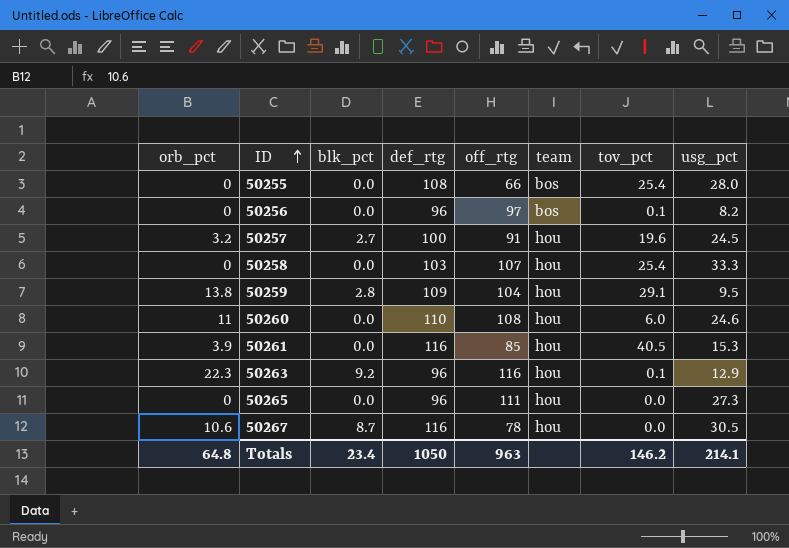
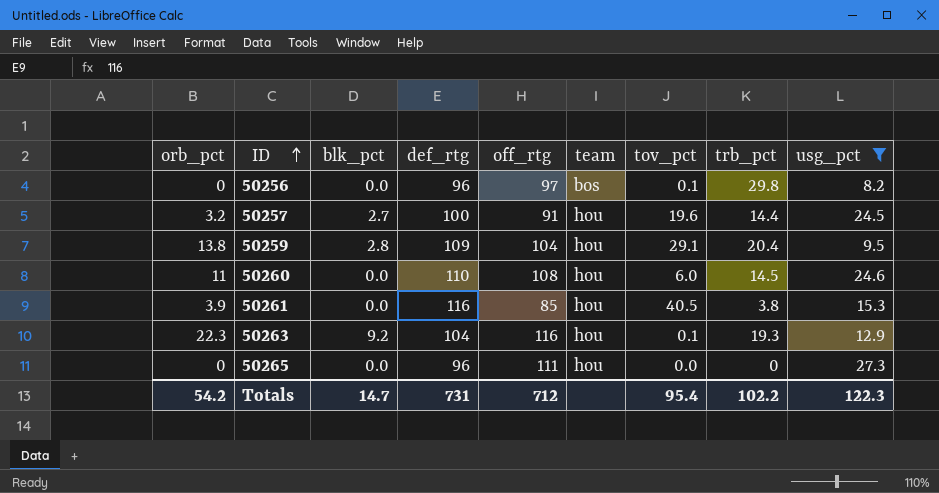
filter: none -> usg_pct <= 27.3
column trb_pct | position: none -> 8
50263 | def_rtg: 96 -> 104
Totals | orb_pct: 64.8 -> 54.2
Totals | blk_pct: 23.4 -> 14.7
Totals | def_rtg: 1050 -> 731
Totals | off_rtg: 963 -> 712
Totals | tov_pct: 146.2 -> 95.4
Totals | usg_pct: 214.1 -> 122.3

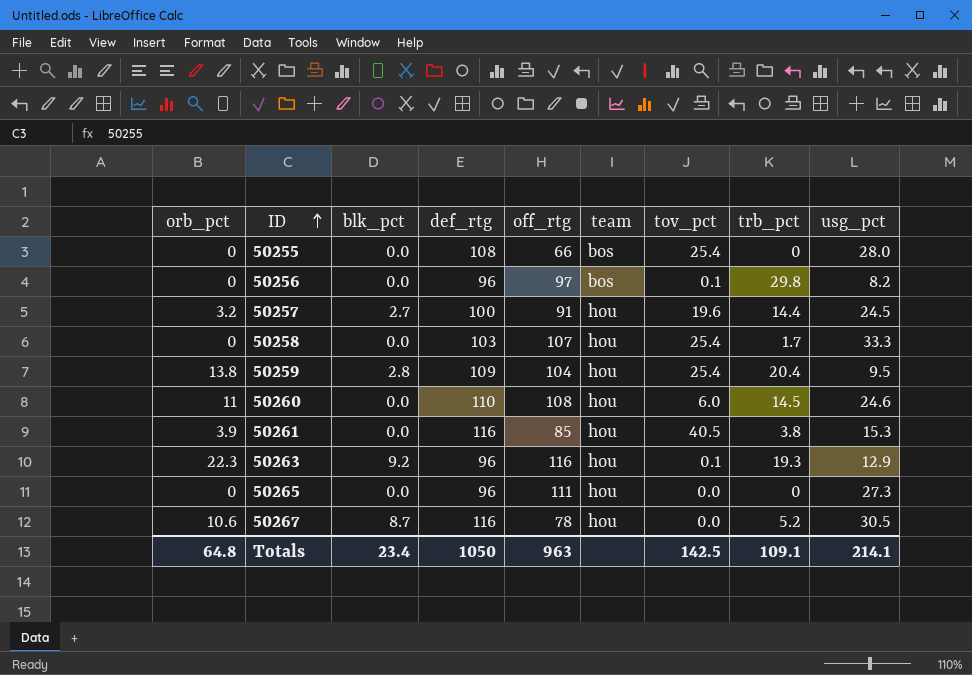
filter: usg_pct <= 27.3 -> none
50259 | tov_pct: 29.1 -> 25.4
50263 | def_rtg: 104 -> 96
Totals | orb_pct: 54.2 -> 64.8
Totals | blk_pct: 14.7 -> 23.4
Totals | def_rtg: 731 -> 1050
Totals | off_rtg: 712 -> 963
Totals | tov_pct: 95.4 -> 142.5
Totals | trb_pct: 102.2 -> 109.1
Totals | usg_pct: 122.3 -> 214.1

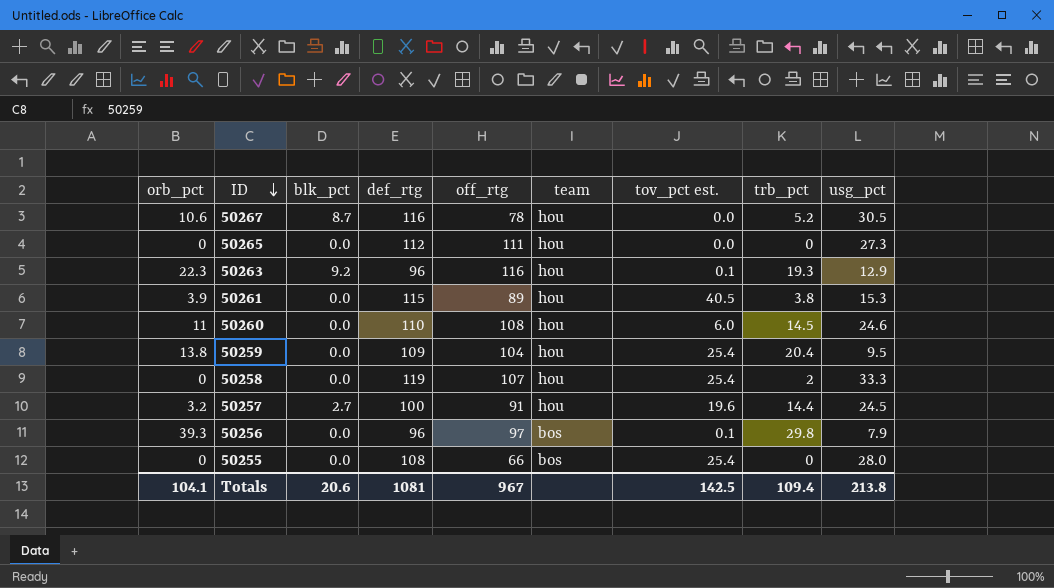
row order: ID ascending -> ID descending
column name: tov_pct -> tov_pct est.
50265 | def_rtg: 96 -> 112
50261 | def_rtg: 116 -> 115
50261 | off_rtg: 85 -> 89
50259 | blk_pct: 2.8 -> 0.0
50258 | def_rtg: 103 -> 119
50258 | trb_pct: 1.7 -> 2
50256 | orb_pct: 0 -> 39.3
50256 | usg_pct: 8.2 -> 7.9
Totals | orb_pct: 64.8 -> 104.1
Totals | blk_pct: 23.4 -> 20.6
Totals | def_rtg: 1050 -> 1081
Totals | off_rtg: 963 -> 967
Totals | trb_pct: 109.1 -> 109.4
Totals | usg_pct: 214.1 -> 213.8

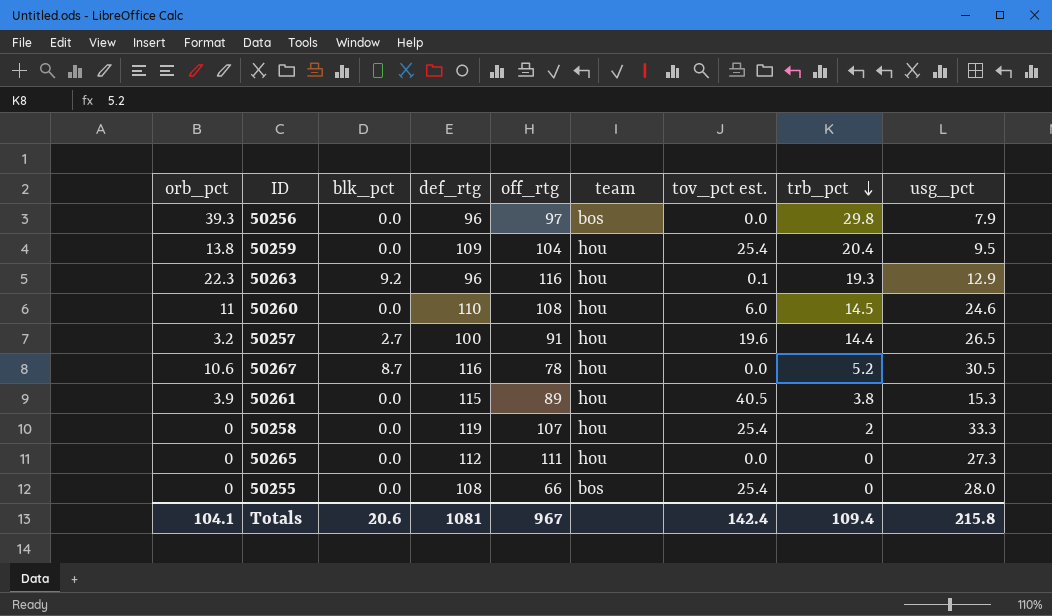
row order: ID descending -> trb_pct descending
50256 | tov_pct est.: 0.1 -> 0.0
50257 | usg_pct: 24.5 -> 26.5
Totals | tov_pct est.: 142.5 -> 142.4
Totals | usg_pct: 213.8 -> 215.8

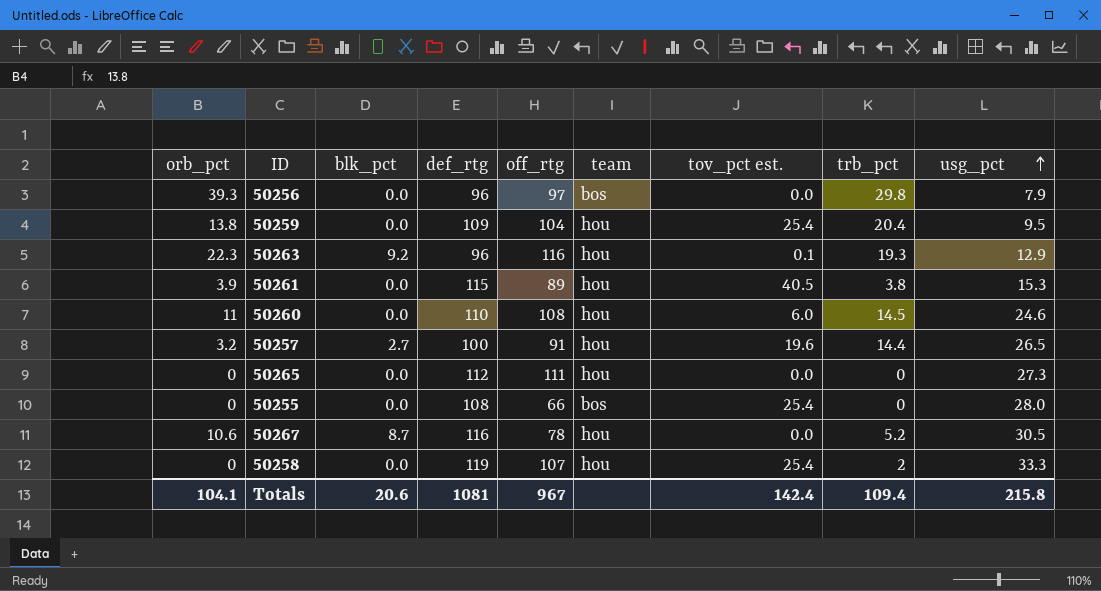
row order: trb_pct descending -> usg_pct ascending

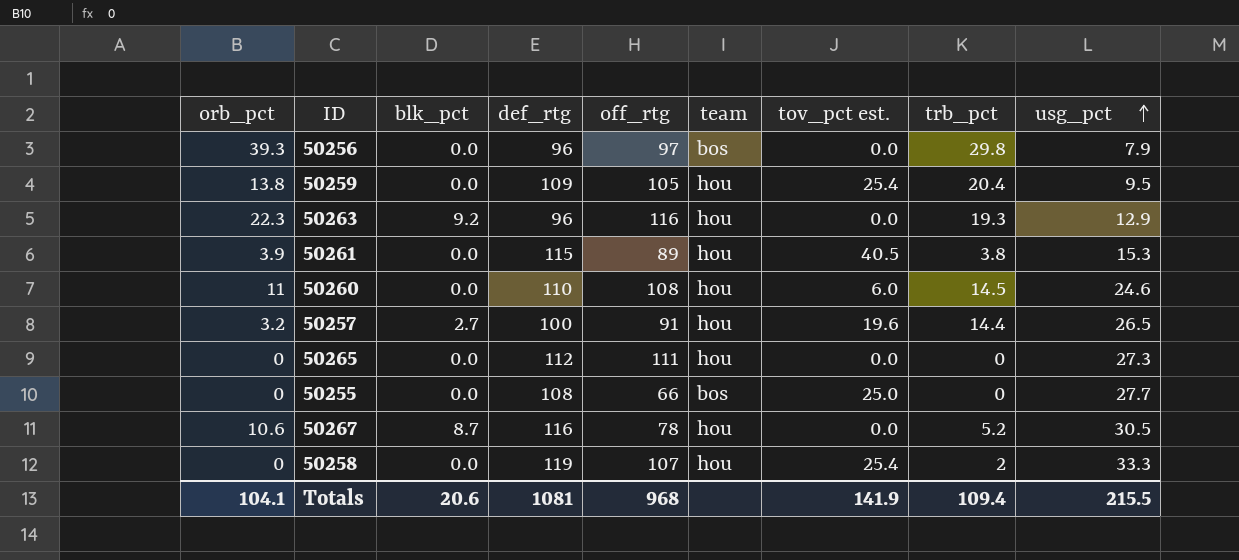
50259 | off_rtg: 104 -> 105
50263 | tov_pct est.: 0.1 -> 0.0
50255 | tov_pct est.: 25.4 -> 25.0
50255 | usg_pct: 28.0 -> 27.7
Totals | off_rtg: 967 -> 968
Totals | tov_pct est.: 142.4 -> 141.9
Totals | usg_pct: 215.8 -> 215.5

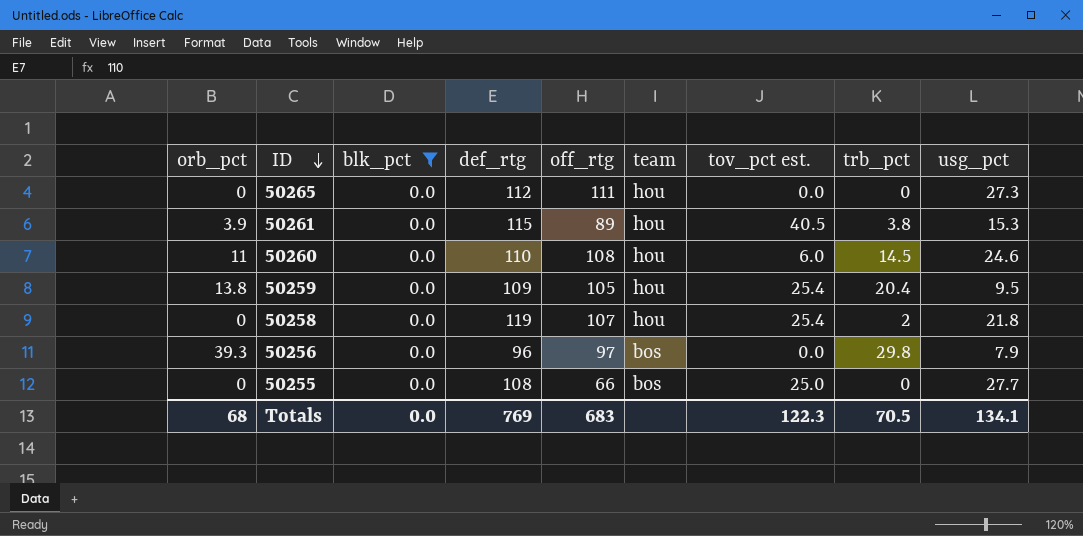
filter: none -> blk_pct = 0.0
row order: usg_pct ascending -> ID descending
50258 | usg_pct: 33.3 -> 21.8
Totals | orb_pct: 104.1 -> 68
Totals | blk_pct: 20.6 -> 0.0
Totals | def_rtg: 1081 -> 769
Totals | off_rtg: 968 -> 683
Totals | tov_pct est.: 141.9 -> 122.3
Totals | trb_pct: 109.4 -> 70.5
Totals | usg_pct: 215.5 -> 134.1

